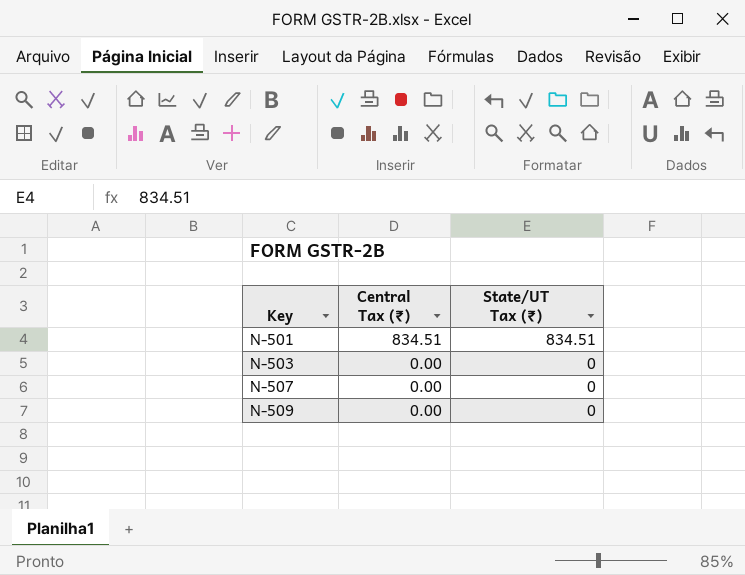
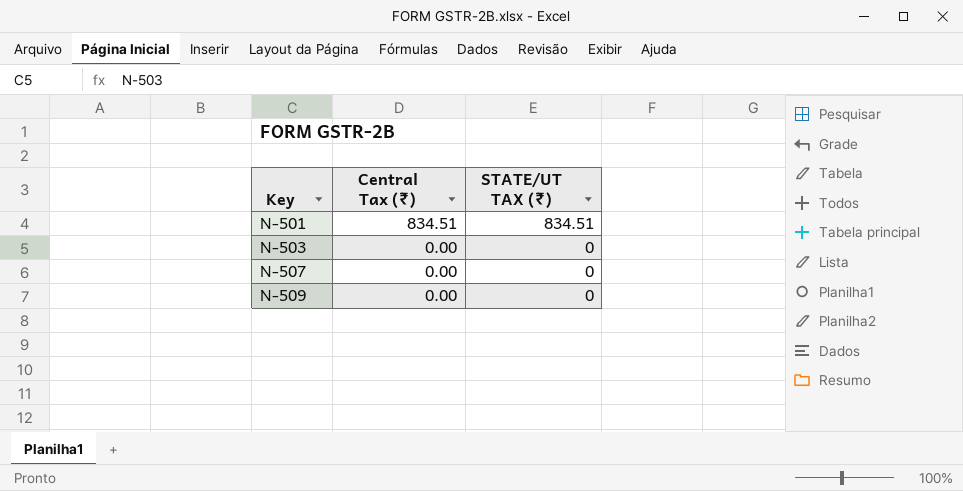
column name: State/UT Tax (₹) -> STATE/UT TAX (₹)

